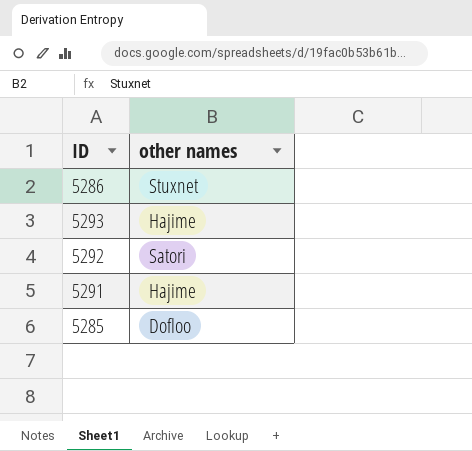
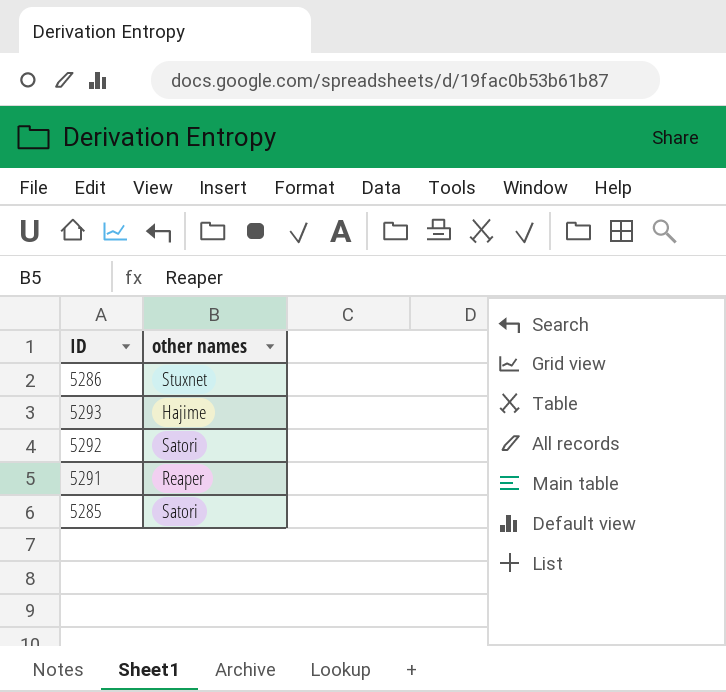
5291 | other names: Hajime -> Reaper
5285 | other names: Dofloo -> Satori

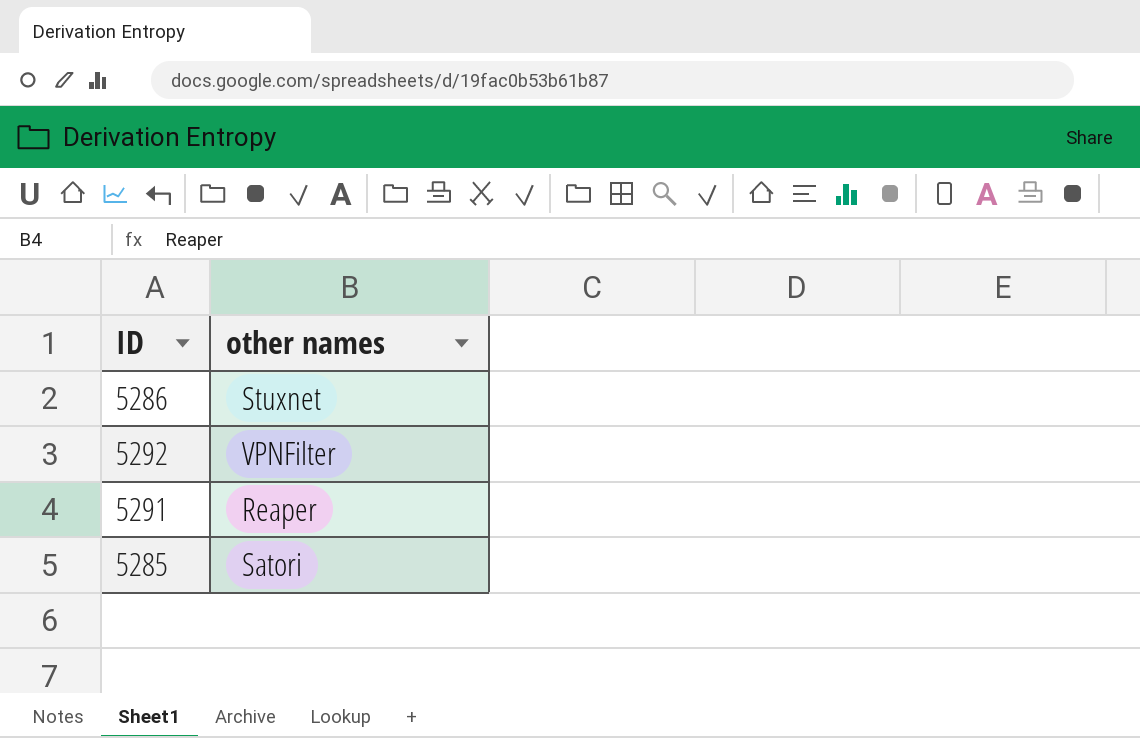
row 5293: Hajime -> none
5292 | other names: Satori -> VPNFilter

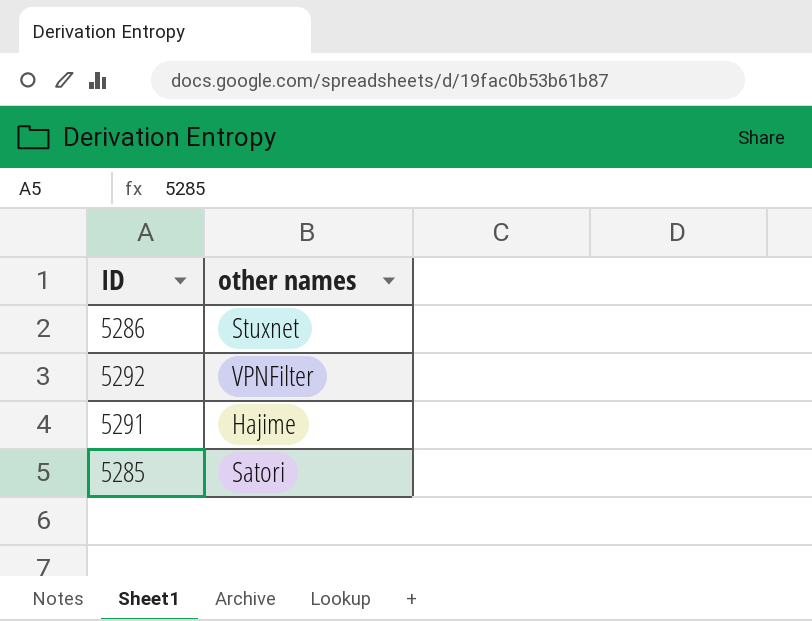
5291 | other names: Reaper -> Hajime

